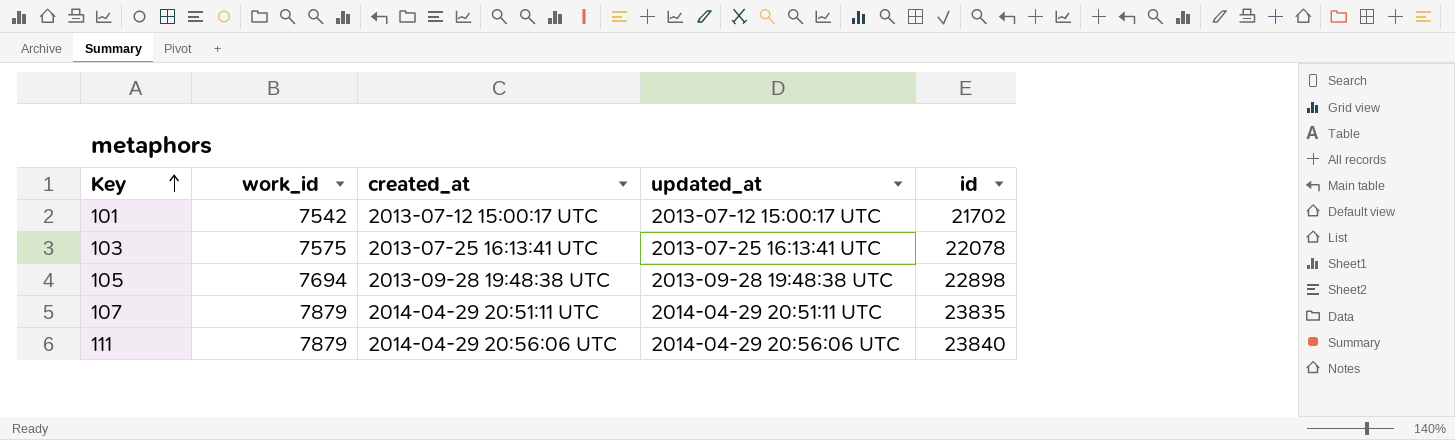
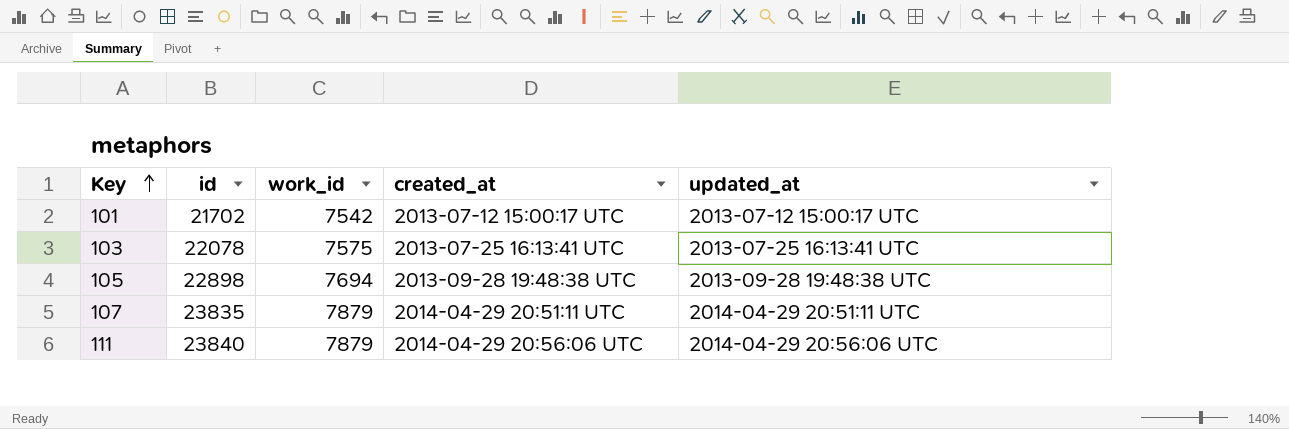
column id | position: 5 -> 2

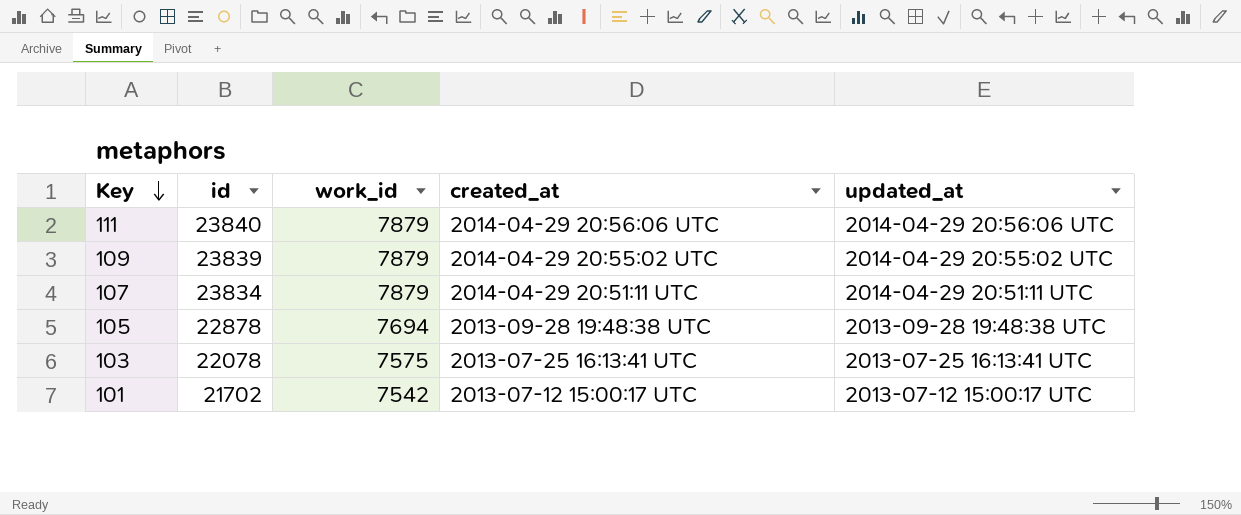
row order: Key ascending -> Key descending
row 109: none -> 23839 | 7879 | 2014-04-29 20:55:02 UTC | 2014-04-29 20:55:02 UTC
107 | id: 23835 -> 23834
105 | id: 22898 -> 22878

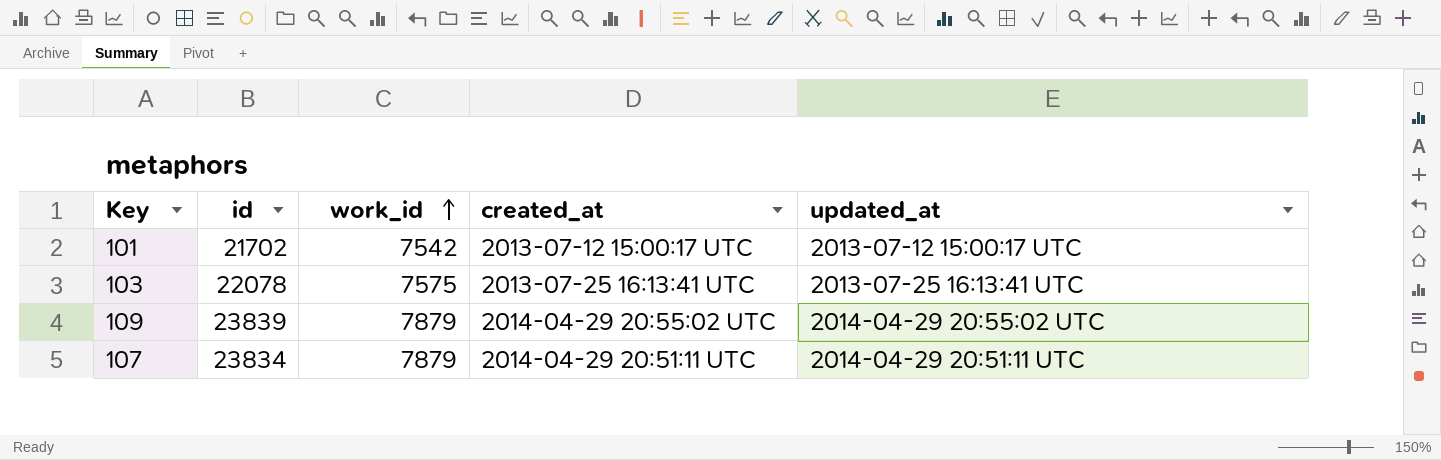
row order: Key descending -> work_id ascending
row 111: 23840 | 7879 | 2014-04-29 20:56:06 UTC | 2014-04-29 20:56:06 UTC -> none
row 105: 22878 | 7694 | 2013-09-28 19:48:38 UTC | 2013-09-28 19:48:38 UTC -> none

